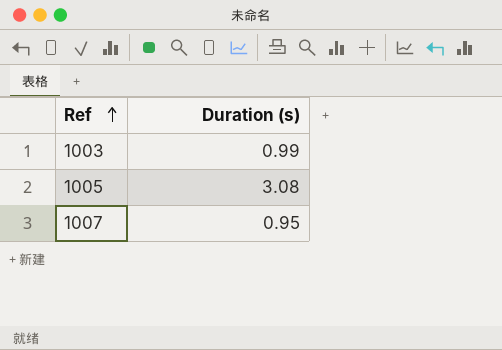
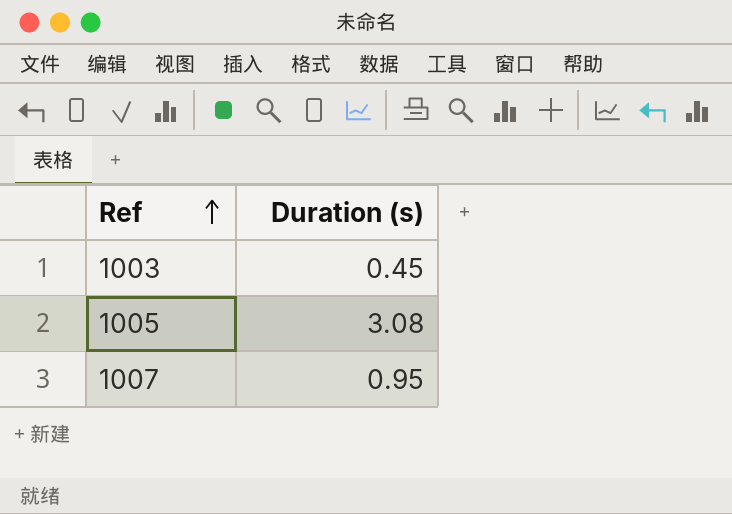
1003 | Duration (s): 0.99 -> 0.45

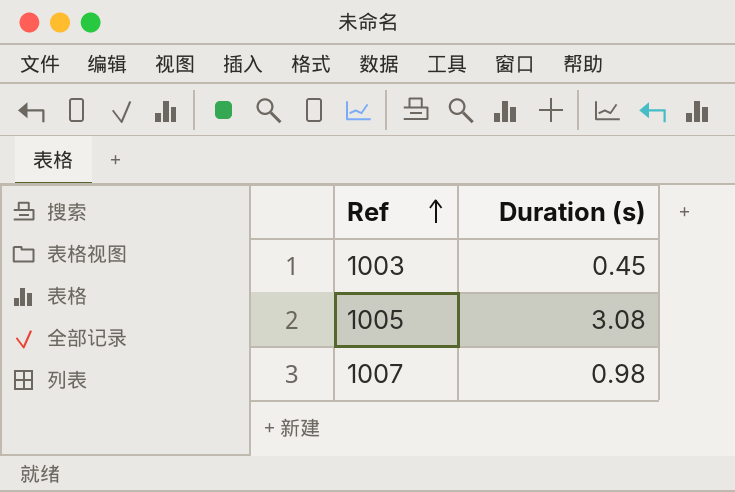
1007 | Duration (s): 0.95 -> 0.98

